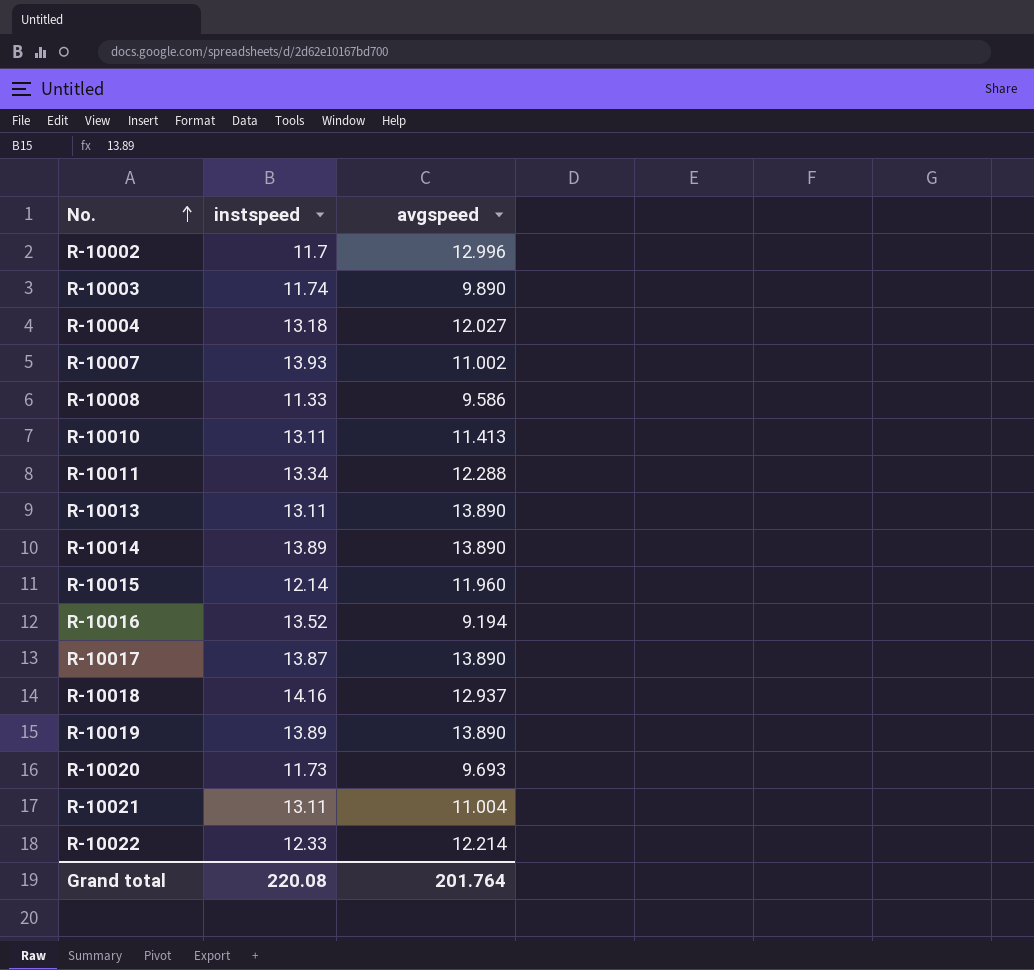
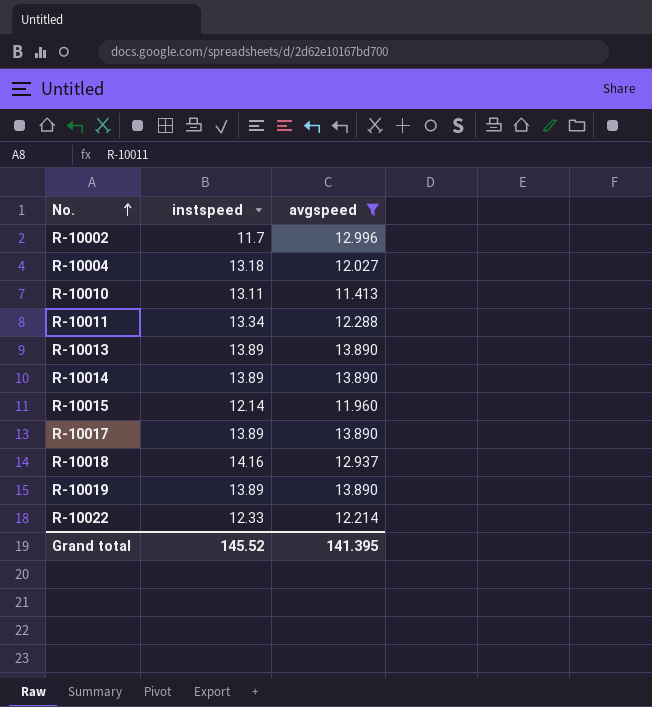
filter: none -> avgspeed >= 11.413
R-10013 | instspeed: 13.11 -> 13.89
R-10017 | instspeed: 13.87 -> 13.89
Grand total | instspeed: 220.08 -> 145.52
Grand total | avgspeed: 201.764 -> 141.395

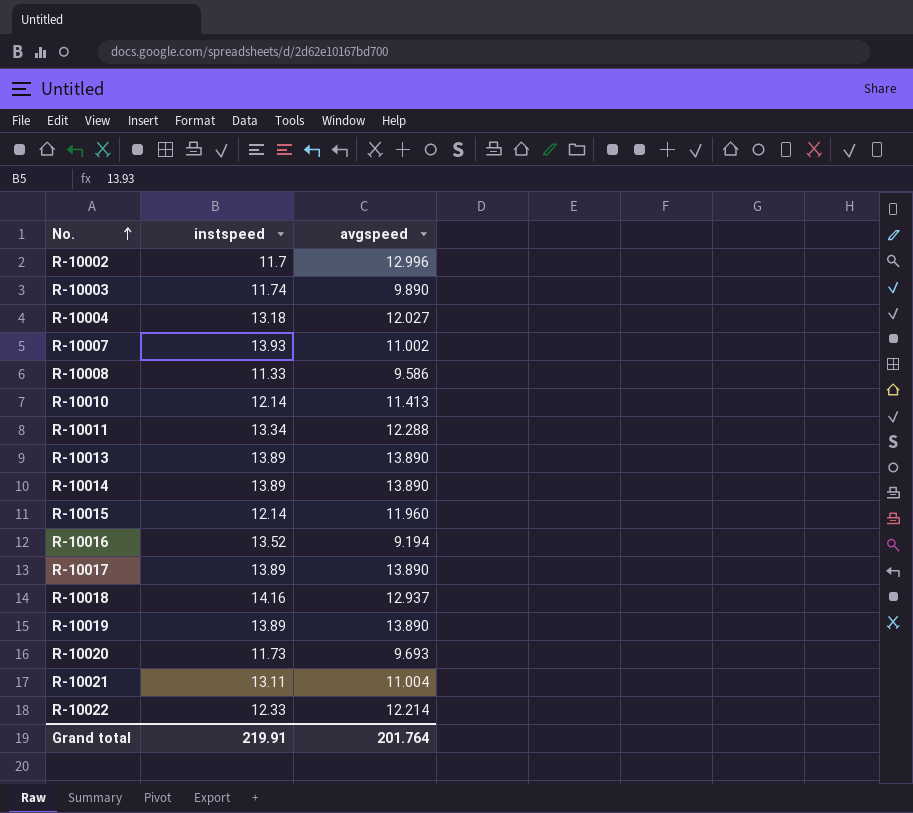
filter: avgspeed >= 11.413 -> none
R-10010 | instspeed: 13.11 -> 12.14
Grand total | instspeed: 145.52 -> 219.91
Grand total | avgspeed: 141.395 -> 201.764

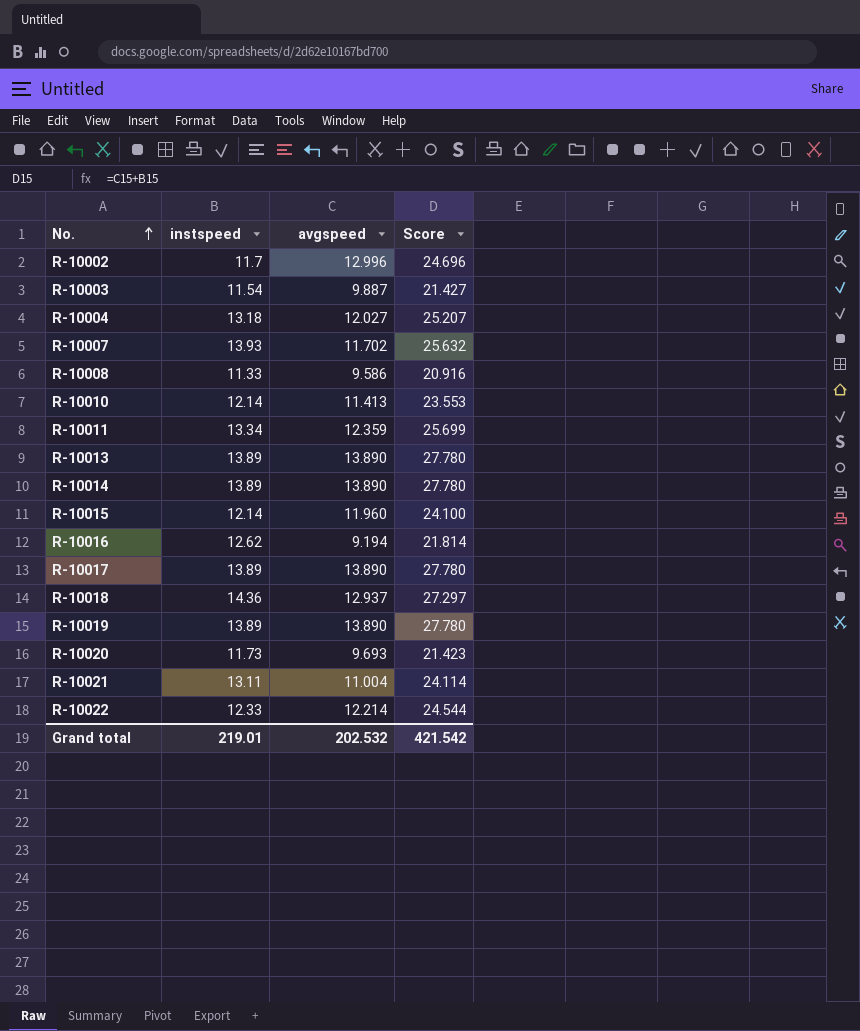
column Score | formula: none -> [instspeed] + [avgspeed]
R-10003 | instspeed: 11.74 -> 11.54
R-10003 | avgspeed: 9.890 -> 9.887
R-10007 | avgspeed: 11.002 -> 11.702
R-10011 | avgspeed: 12.288 -> 12.359
R-10016 | instspeed: 13.52 -> 12.62
R-10018 | instspeed: 14.16 -> 14.36
Grand total | instspeed: 219.91 -> 219.01
Grand total | avgspeed: 201.764 -> 202.532

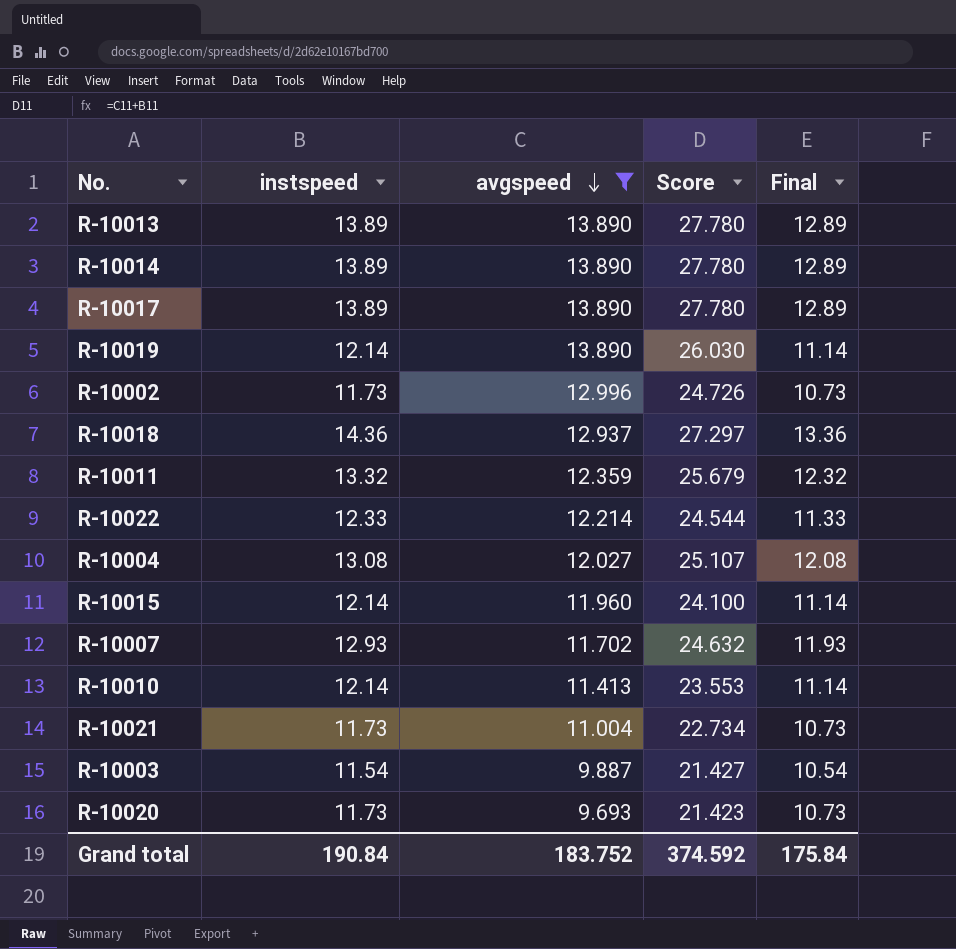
filter: none -> avgspeed >= 9.693
row order: No. ascending -> avgspeed descending
column Final | formula: none -> [instspeed] - 1
R-10019 | instspeed: 13.89 -> 12.14
R-10019 | Score: 27.780 -> 26.030
R-10002 | instspeed: 11.7 -> 11.73
R-10002 | Score: 24.696 -> 24.726
R-10011 | instspeed: 13.34 -> 13.32
R-10011 | Score: 25.699 -> 25.679
R-10004 | instspeed: 13.18 -> 13.08
R-10004 | Score: 25.207 -> 25.107
R-10007 | instspeed: 13.93 -> 12.93
R-10007 | Score: 25.632 -> 24.632
R-10021 | instspeed: 13.11 -> 11.73
R-10021 | Score: 24.114 -> 22.734
Grand total | instspeed: 219.01 -> 190.84
Grand total | avgspeed: 202.532 -> 183.752
Grand total | Score: 421.542 -> 374.592

